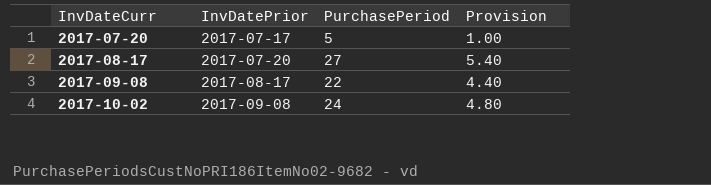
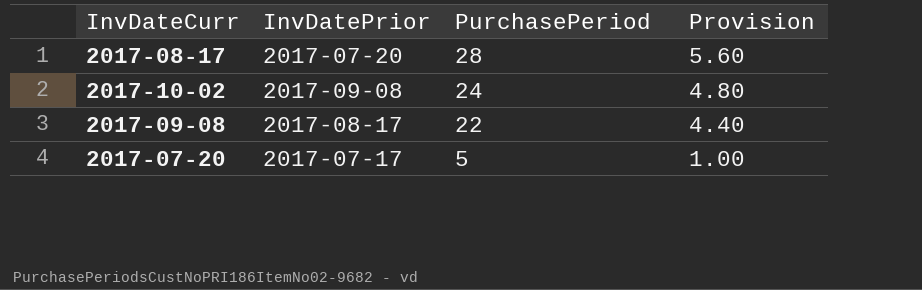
row order: InvDateCurr ascending -> PurchasePeriod descending
2017-08-17 | PurchasePeriod: 27 -> 28
2017-08-17 | Provision: 5.40 -> 5.60

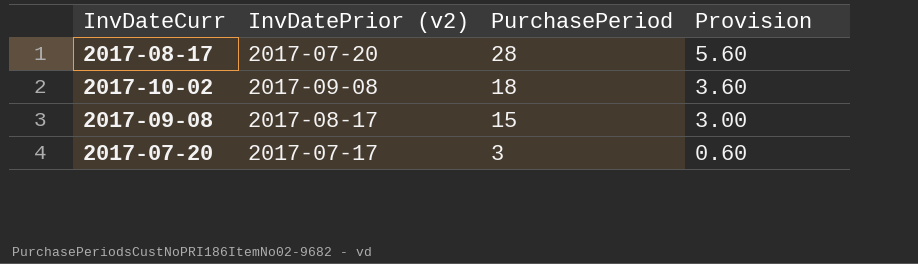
column name: InvDatePrior -> InvDatePrior (v2)
2017-10-02 | PurchasePeriod: 24 -> 18
2017-10-02 | Provision: 4.80 -> 3.60
2017-09-08 | PurchasePeriod: 22 -> 15
2017-09-08 | Provision: 4.40 -> 3.00
2017-07-20 | PurchasePeriod: 5 -> 3
2017-07-20 | Provision: 1.00 -> 0.60

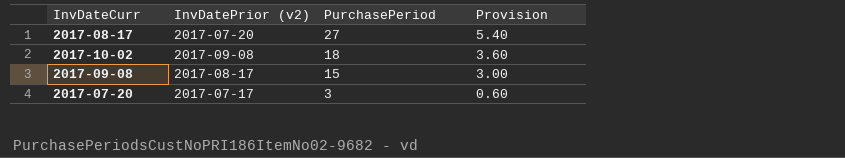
2017-08-17 | PurchasePeriod: 28 -> 27
2017-08-17 | Provision: 5.60 -> 5.40

